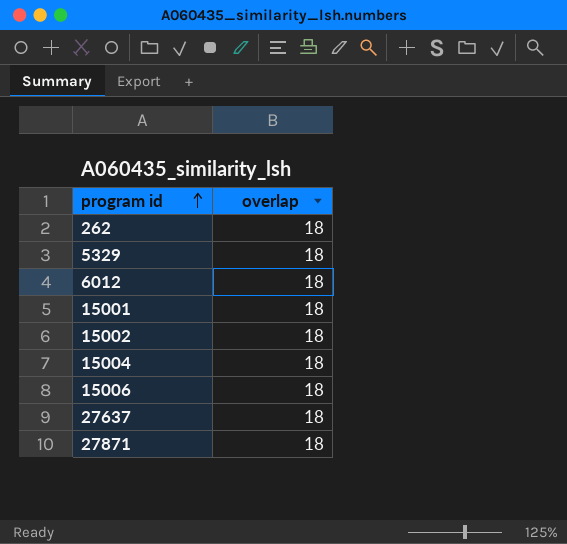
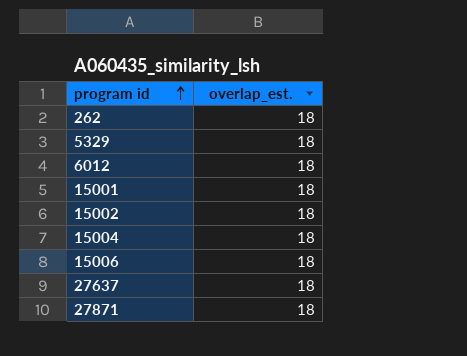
column name: overlap -> overlap_est.

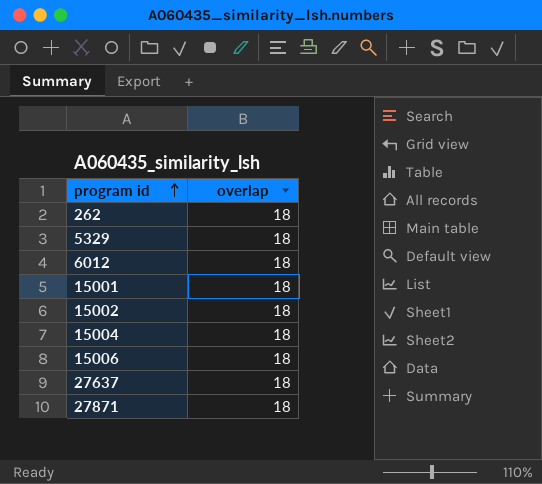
column name: overlap_est. -> overlap

